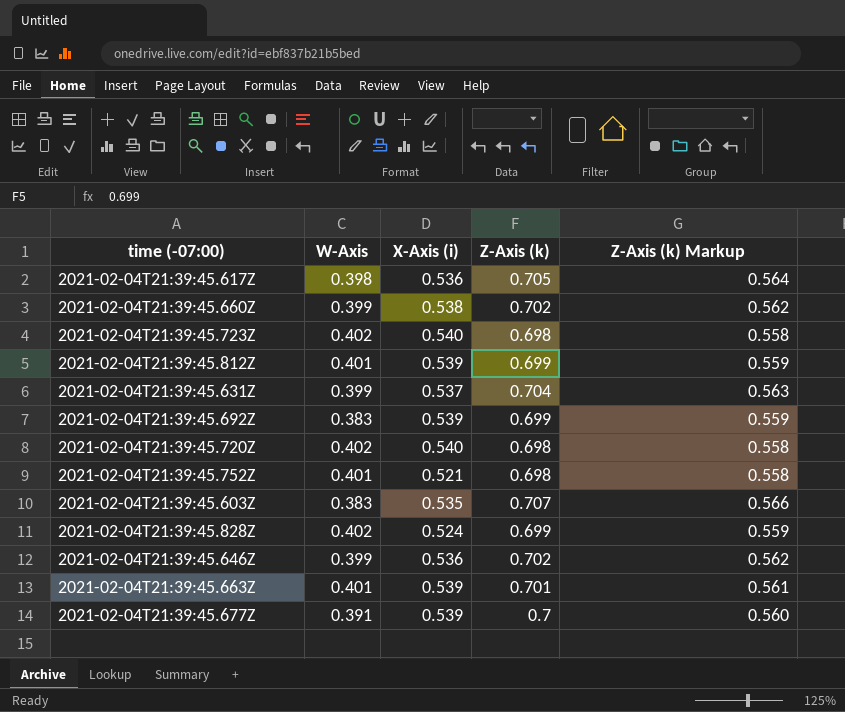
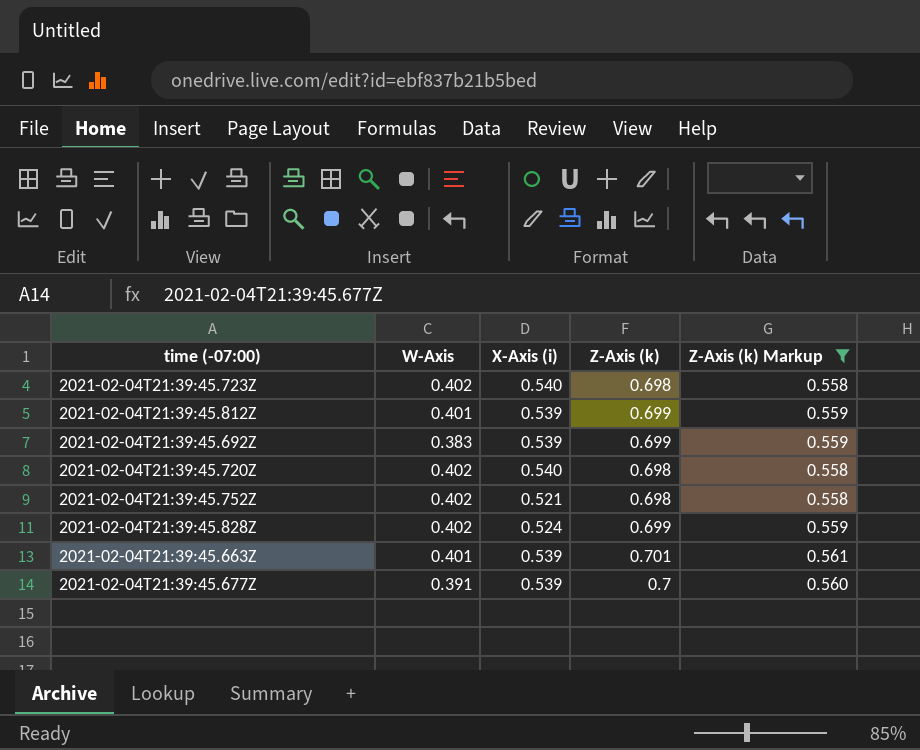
filter: none -> Z-Axis (k) Markup <= 0.561
2021-02-04T21:39:45.752Z | W-Axis: 0.401 -> 0.402

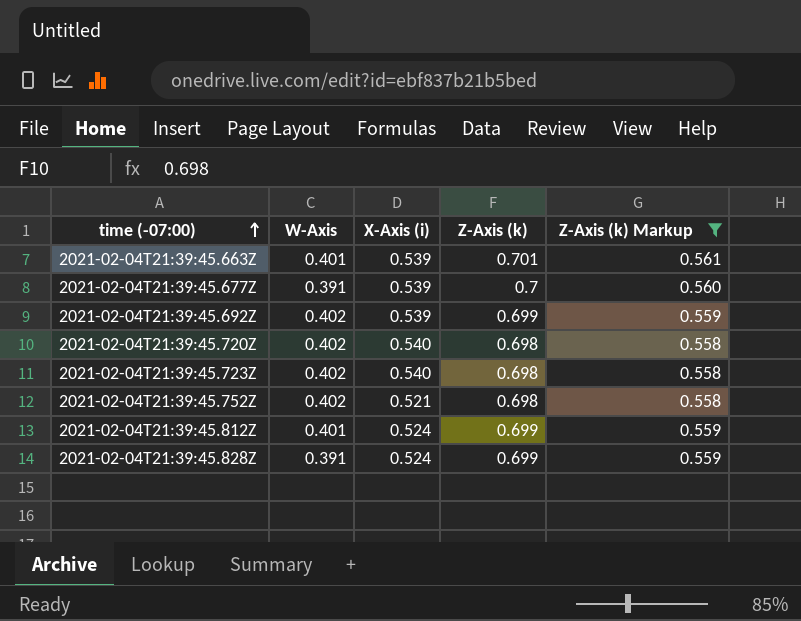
row order: none -> time (-07:00) ascending
2021-02-04T21:39:45.692Z | W-Axis: 0.383 -> 0.402
2021-02-04T21:39:45.812Z | X-Axis (i): 0.539 -> 0.524
2021-02-04T21:39:45.828Z | W-Axis: 0.402 -> 0.391

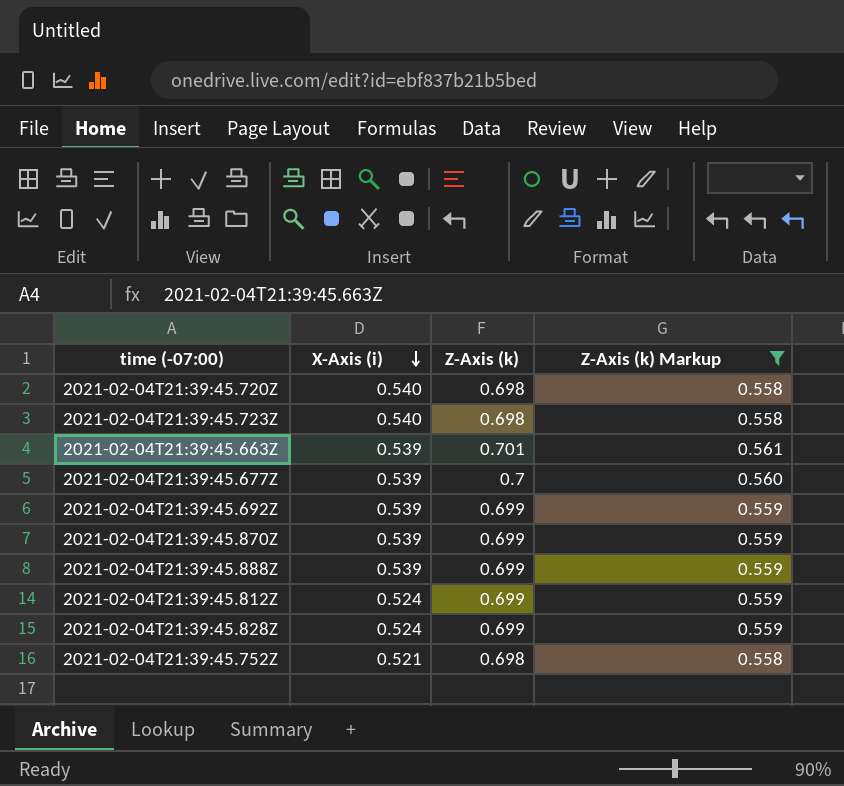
row order: time (-07:00) ascending -> X-Axis (i) descending
column W-Axis | position: 2 -> none
row 2021-02-04T21:39:45.870Z: none -> 0.539 | 0.699 | 0.559
row 2021-02-04T21:39:45.888Z: none -> 0.539 | 0.699 | 0.559

